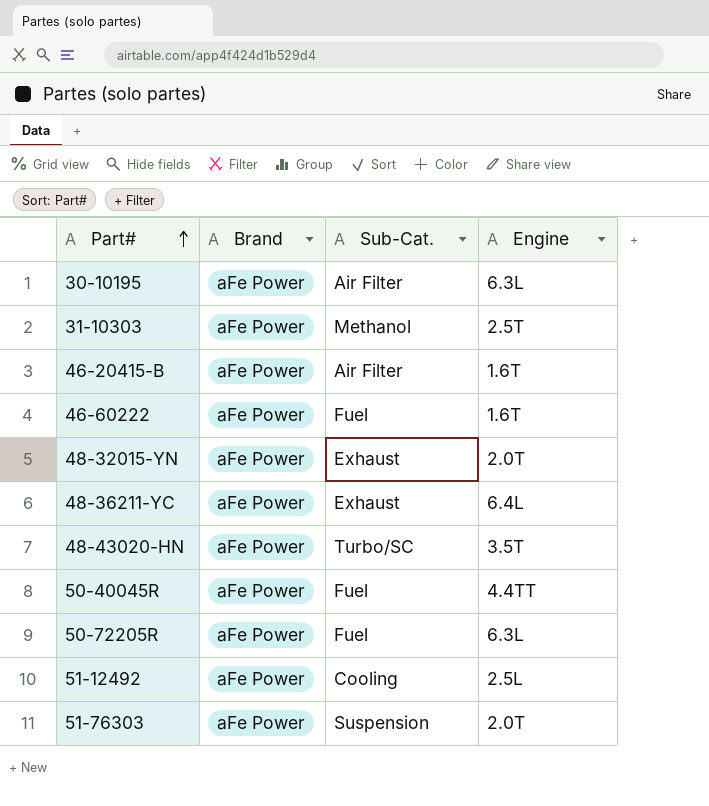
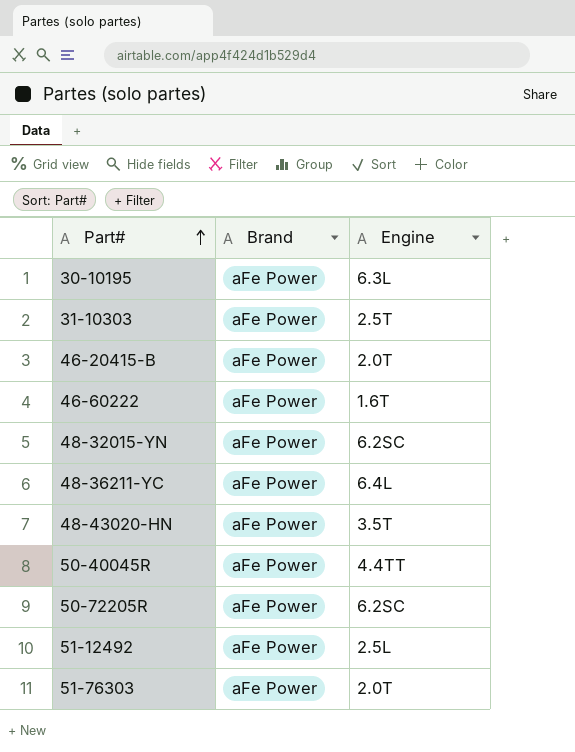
column Sub-Cat. | position: 3 -> none
46-20415-B | Engine: 1.6T -> 2.0T
48-32015-YN | Engine: 2.0T -> 6.2SC
50-72205R | Engine: 6.3L -> 6.2SC

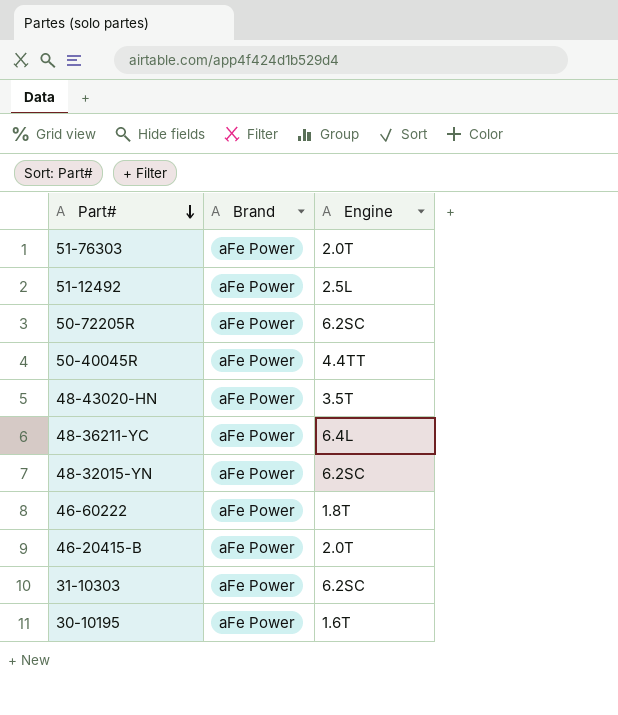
row order: Part# ascending -> Part# descending
46-60222 | Engine: 1.6T -> 1.8T
31-10303 | Engine: 2.5T -> 6.2SC
30-10195 | Engine: 6.3L -> 1.6T

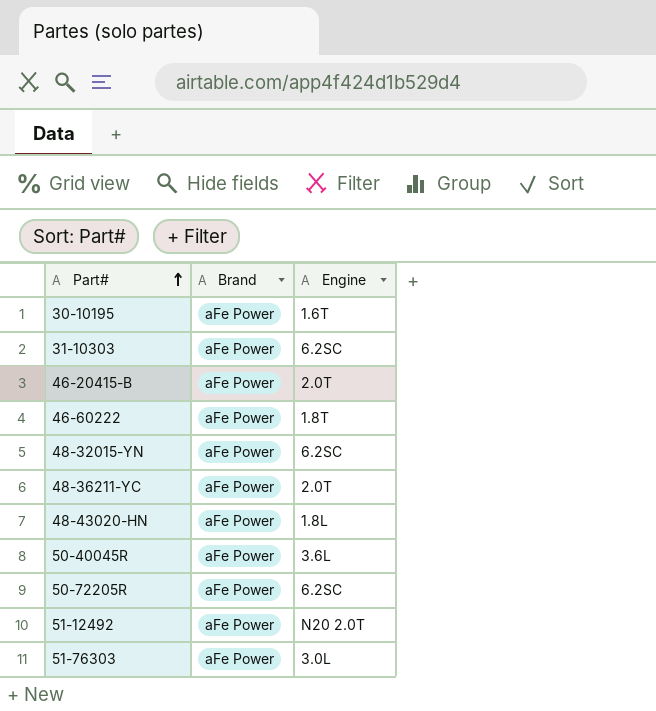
row order: Part# descending -> Part# ascending
48-36211-YC | Engine: 6.4L -> 2.0T
48-43020-HN | Engine: 3.5T -> 1.8L
50-40045R | Engine: 4.4TT -> 3.6L
51-12492 | Engine: 2.5L -> N20 2.0T
51-76303 | Engine: 2.0T -> 3.0L

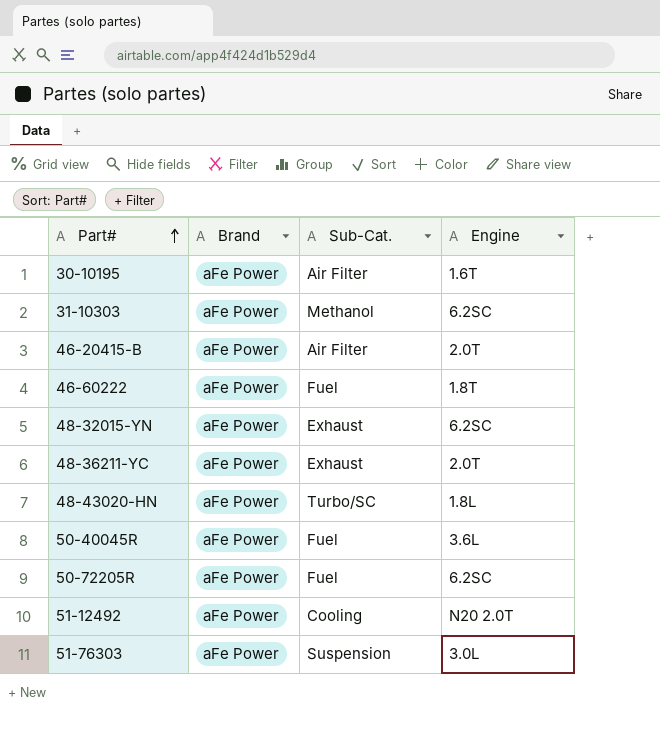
column Sub-Cat. | position: none -> 3

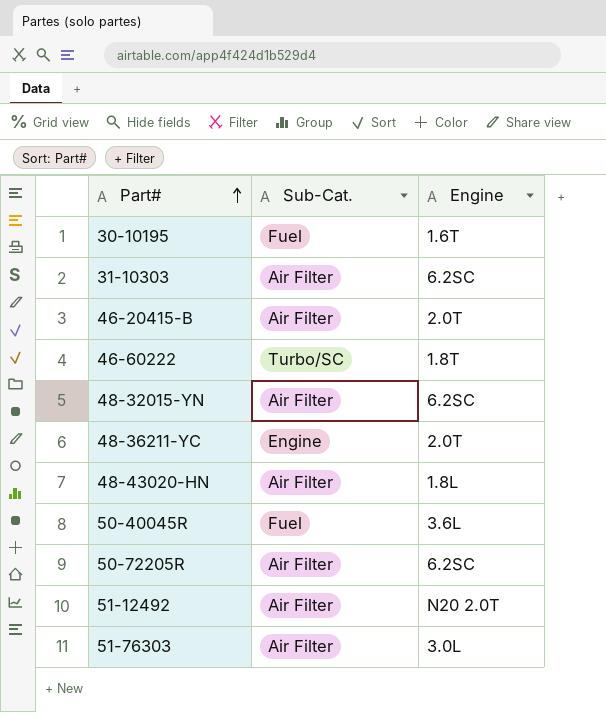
column Brand | position: 2 -> none
30-10195 | Sub-Cat.: Air Filter -> Fuel
31-10303 | Sub-Cat.: Methanol -> Air Filter
46-60222 | Sub-Cat.: Fuel -> Turbo/SC
48-32015-YN | Sub-Cat.: Exhaust -> Air Filter
48-36211-YC | Sub-Cat.: Exhaust -> Engine
48-43020-HN | Sub-Cat.: Turbo/SC -> Air Filter
50-72205R | Sub-Cat.: Fuel -> Air Filter
51-12492 | Sub-Cat.: Cooling -> Air Filter
51-76303 | Sub-Cat.: Suspension -> Air Filter

